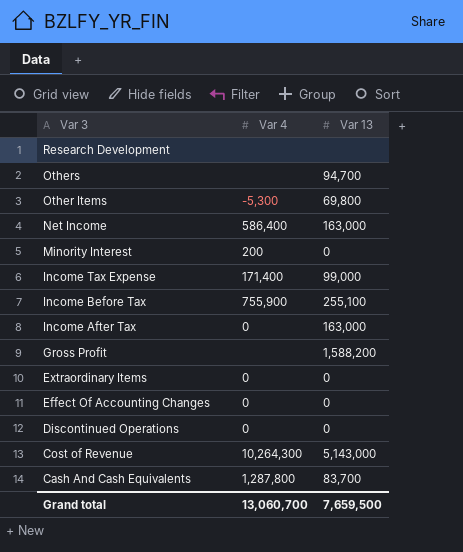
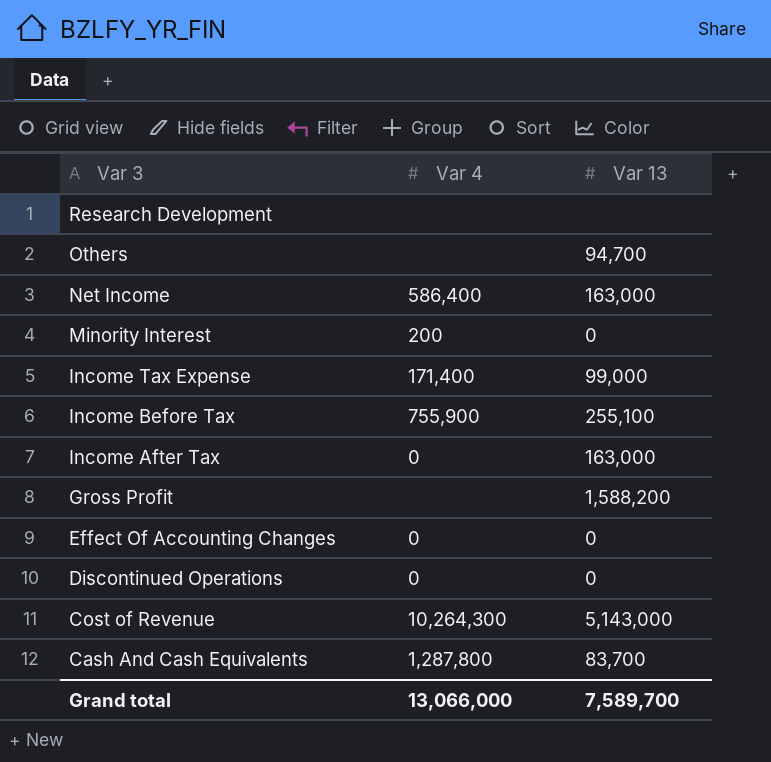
row Other Items: -5,300 | 69,800 -> none
row Extraordinary Items: 0 | 0 -> none
Grand total | Var 4: 13,060,700 -> 13,066,000
Grand total | Var 13: 7,659,500 -> 7,589,700

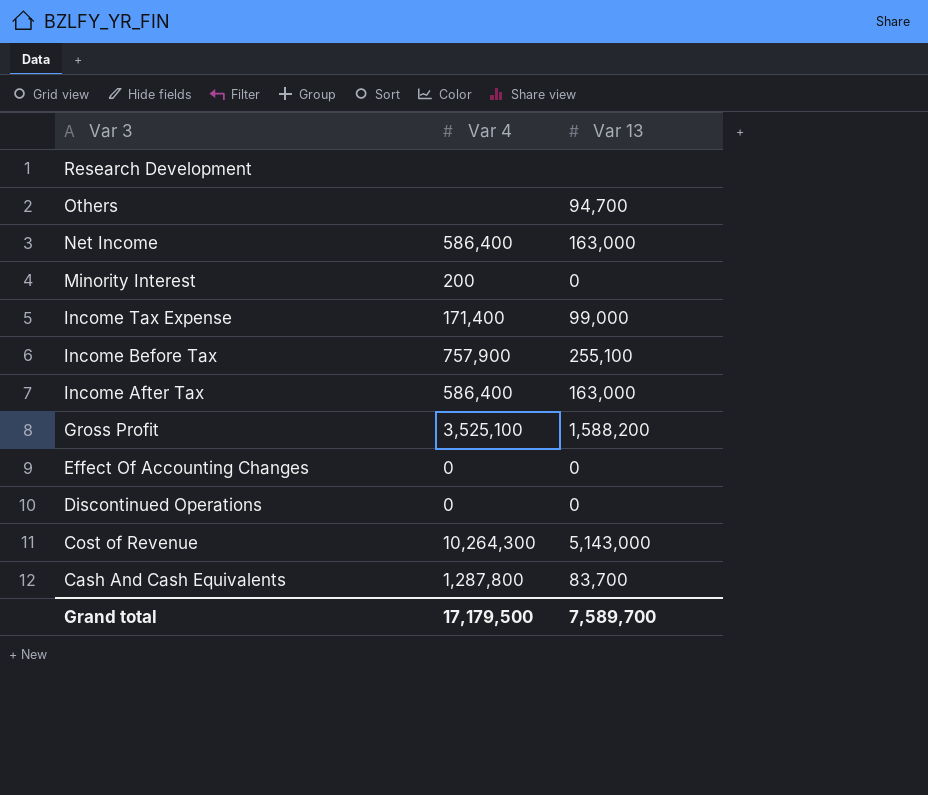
Income Before Tax | Var 4: 755,900 -> 757,900
Income After Tax | Var 4: 0 -> 586,400
Gross Profit | Var 4: none -> 3,525,100
Grand total | Var 4: 13,066,000 -> 17,179,500

